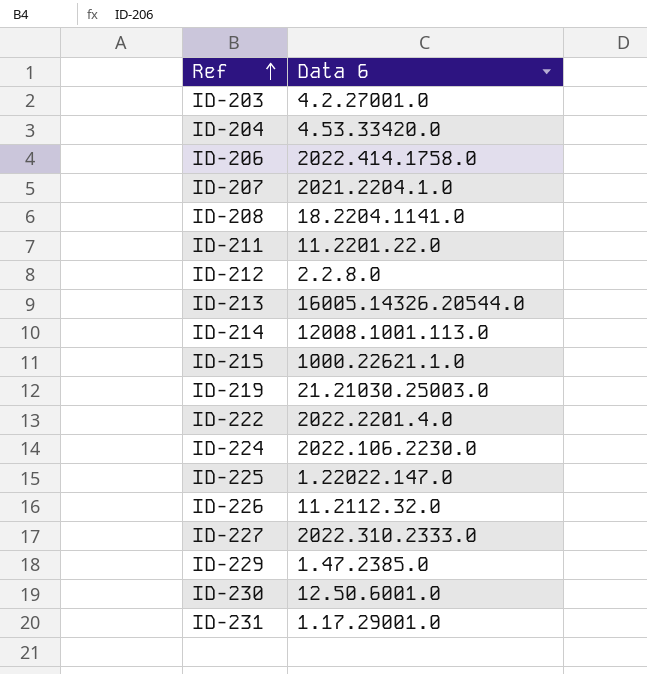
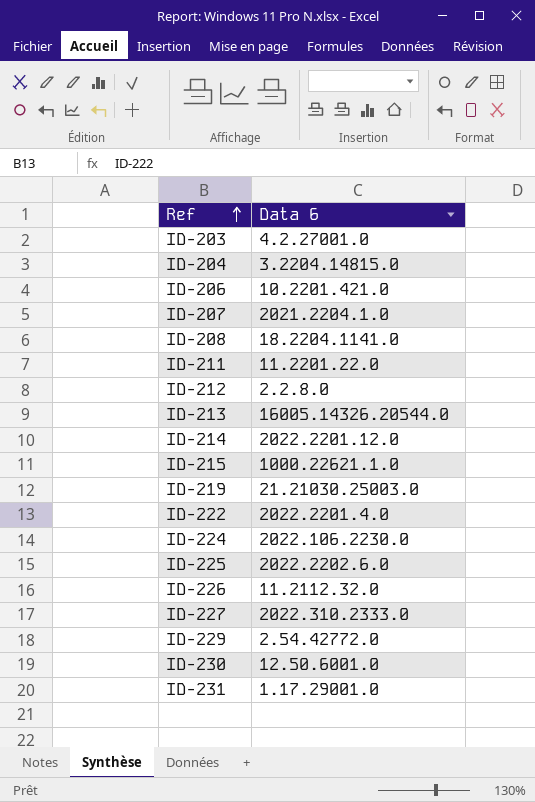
ID-204 | Data 6: 4.53.33420.0 -> 3.2204.14815.0
ID-206 | Data 6: 2022.414.1758.0 -> 10.2201.421.0
ID-214 | Data 6: 12008.1001.113.0 -> 2022.2201.12.0
ID-225 | Data 6: 1.22022.147.0 -> 2022.2202.6.0
ID-229 | Data 6: 1.47.2385.0 -> 2.54.42772.0

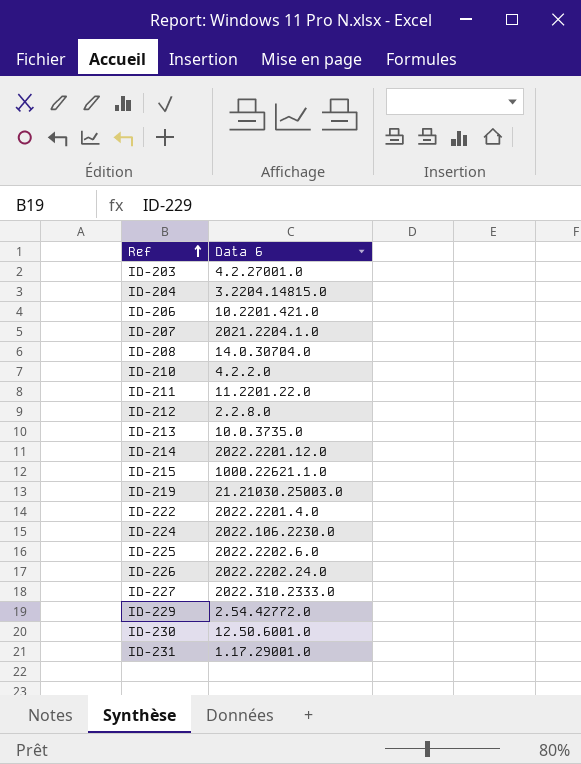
ID-208 | Data 6: 18.2204.1141.0 -> 14.0.30704.0
row ID-210: none -> 4.2.2.0
ID-213 | Data 6: 16005.14326.20544.0 -> 10.0.3735.0
ID-226 | Data 6: 11.2112.32.0 -> 2022.2202.24.0

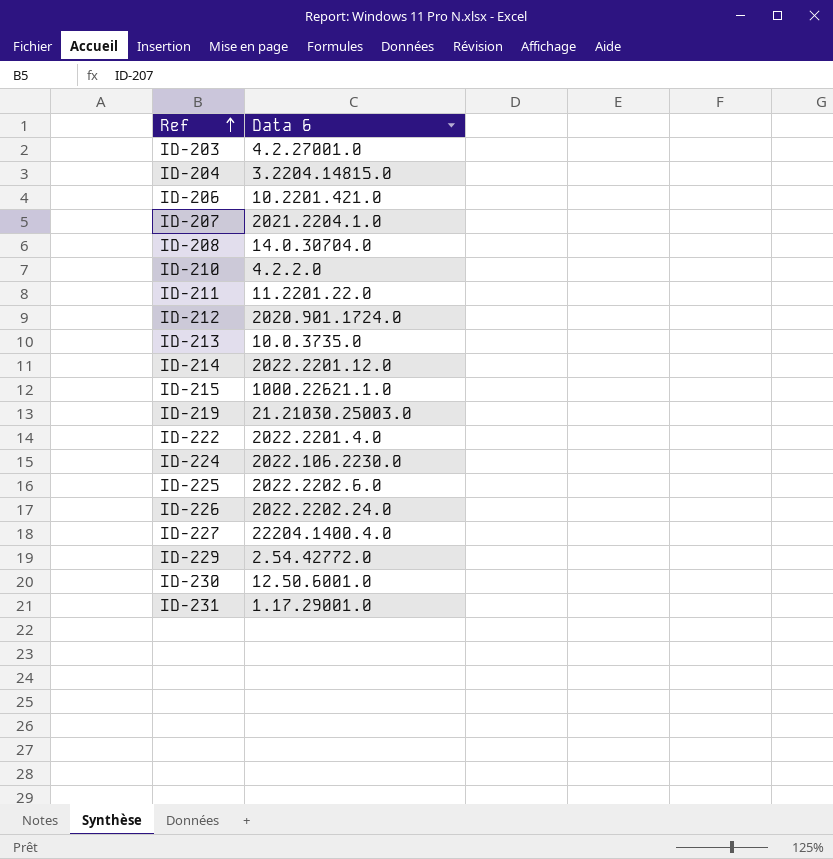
ID-212 | Data 6: 2.2.8.0 -> 2020.901.1724.0
ID-227 | Data 6: 2022.310.2333.0 -> 22204.1400.4.0

